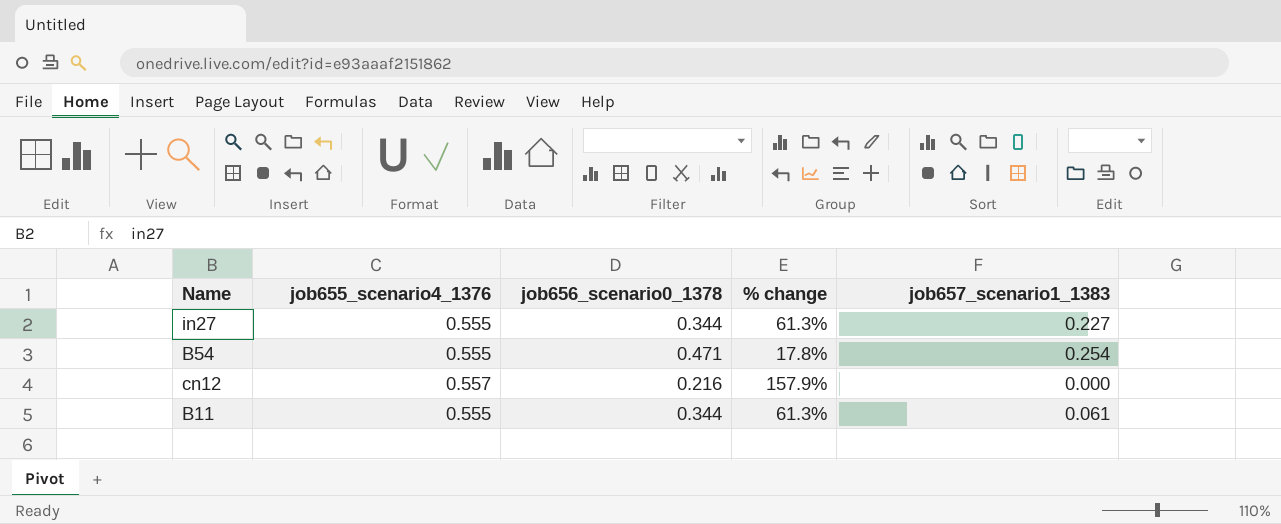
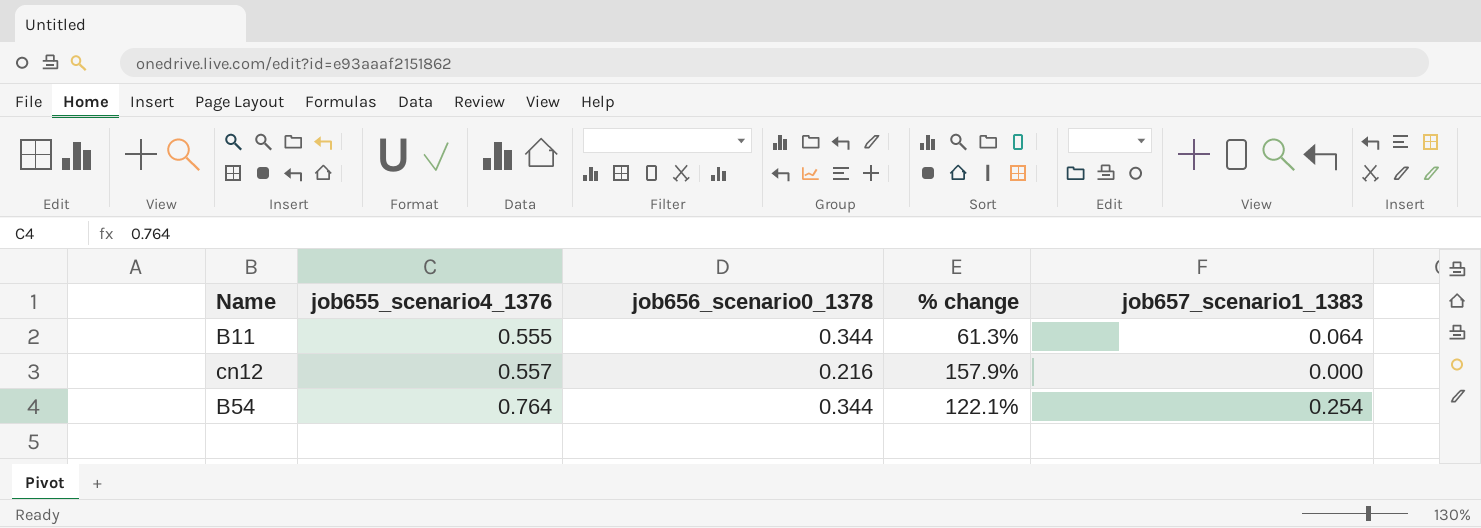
row order: none -> job655_scenario4_1376 ascending
row in27: 0.555 | 0.344 | 61.3% | 0.227 -> none
B11 | job657_scenario1_1383: 0.061 -> 0.064
B54 | job655_scenario4_1376: 0.555 -> 0.764
B54 | job656_scenario0_1378: 0.471 -> 0.344
B54 | % change: 17.8% -> 122.1%

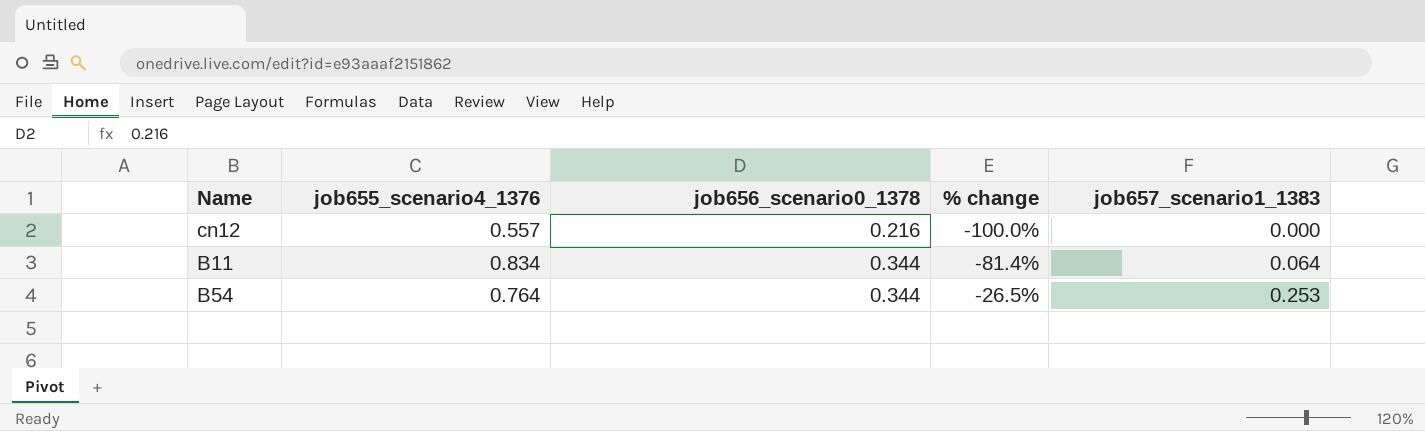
row order: job655_scenario4_1376 ascending -> job656_scenario0_1378 ascending
column % change | formula: ([job655_scenario4_1376] - [job656_scenario0_1378]) / [job656_scenario0_1378] -> ([job657_scenario1_1383] - [job656_scenario0_1378]) / [job656_scenario0_1378]
B11 | job655_scenario4_1376: 0.555 -> 0.834
B54 | job657_scenario1_1383: 0.254 -> 0.253

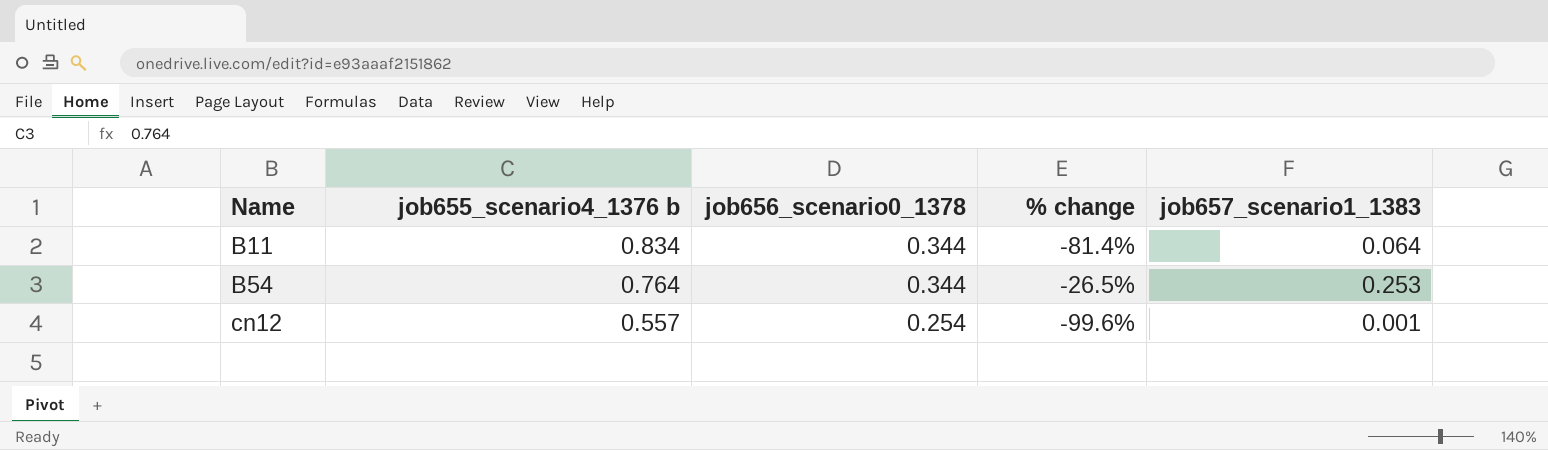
row order: job656_scenario0_1378 ascending -> Name ascending
column name: job655_scenario4_1376 -> job655_scenario4_1376 b
cn12 | job656_scenario0_1378: 0.216 -> 0.254
cn12 | % change: -100.0% -> -99.6%
cn12 | job657_scenario1_1383: 0.000 -> 0.001

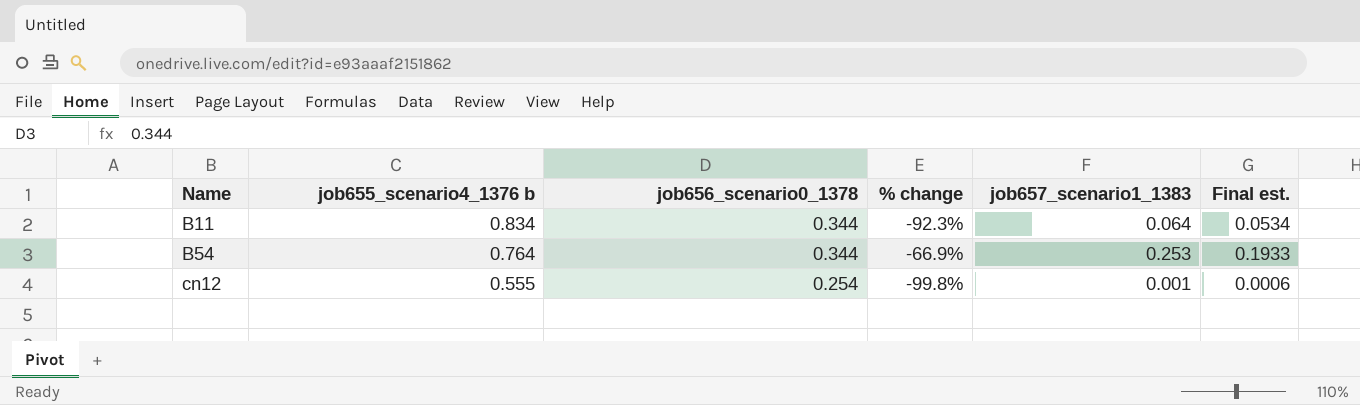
column % change | formula: ([job657_scenario1_1383] - [job656_scenario0_1378]) / [job656_scenario0_1378] -> ([job657_scenario1_1383] - [job655_scenario4_1376 b]) / [job655_scenario4_1376 b]
column Final est. | formula: none -> [job655_scenario4_1376 b] * [job657_scenario1_1383]
cn12 | job655_scenario4_1376 b: 0.557 -> 0.555

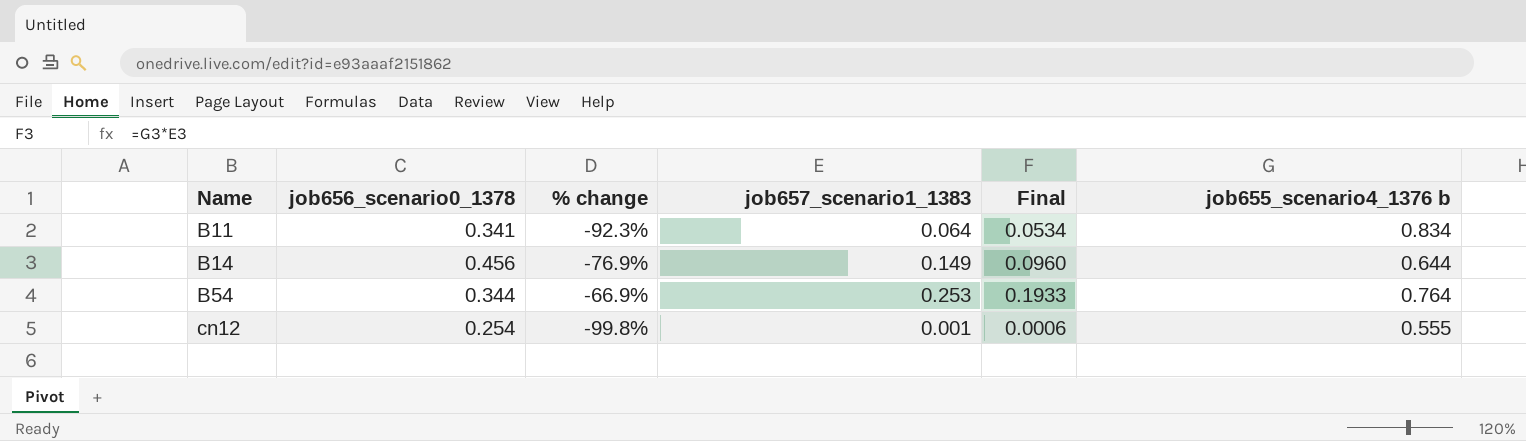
column name: Final est. -> Final
column job655_scenario4_1376 b | position: 2 -> 6
B11 | job656_scenario0_1378: 0.344 -> 0.341
row B14: none -> 0.456 | -76.9% | 0.149 | 0.0960 | 0.644

